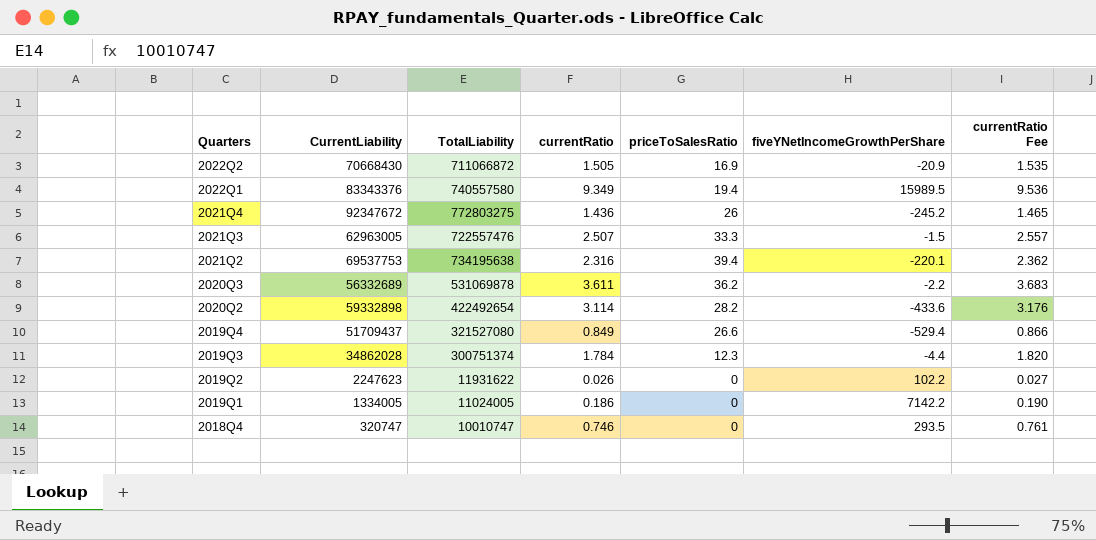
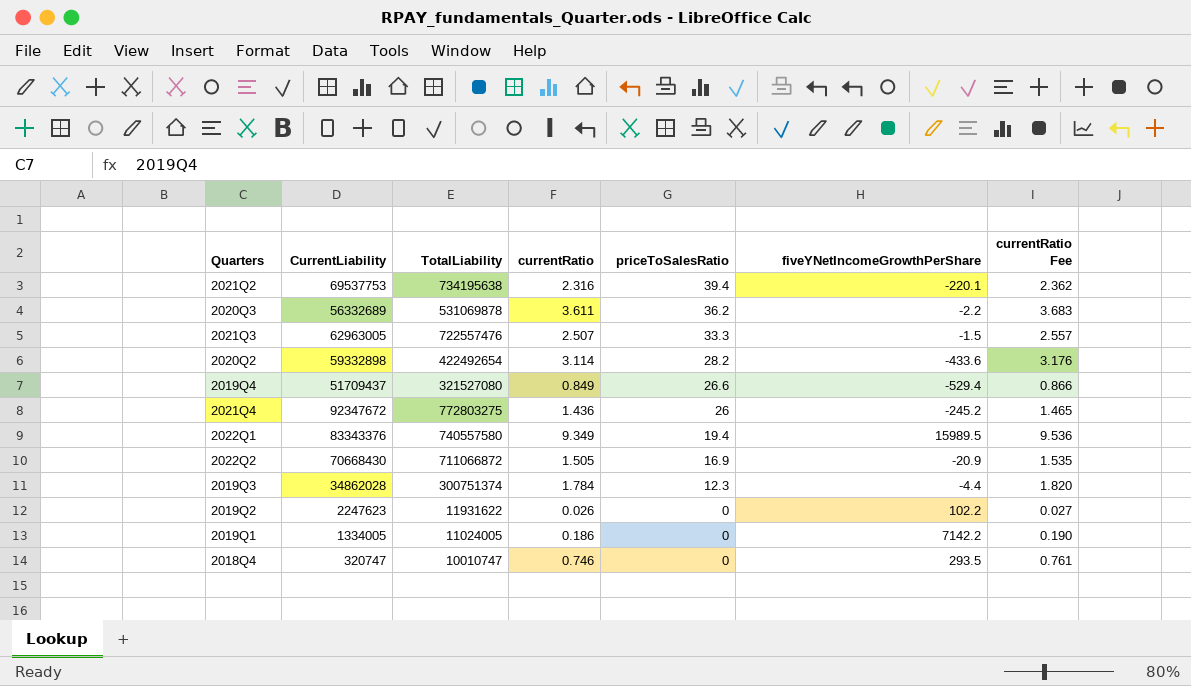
row order: Quarters descending -> priceToSalesRatio descending

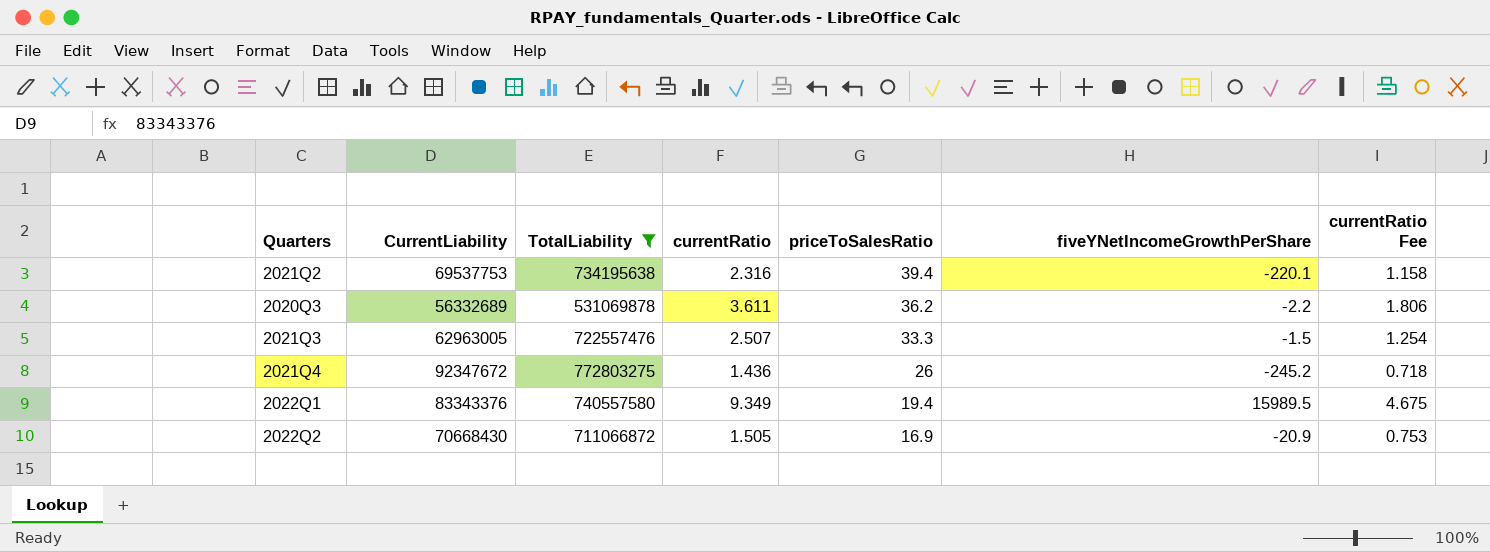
filter: none -> TotalLiability >= 531069878
column currentRatio Fee | formula: [currentRatio] * 1.02 -> [currentRatio] * 0.5

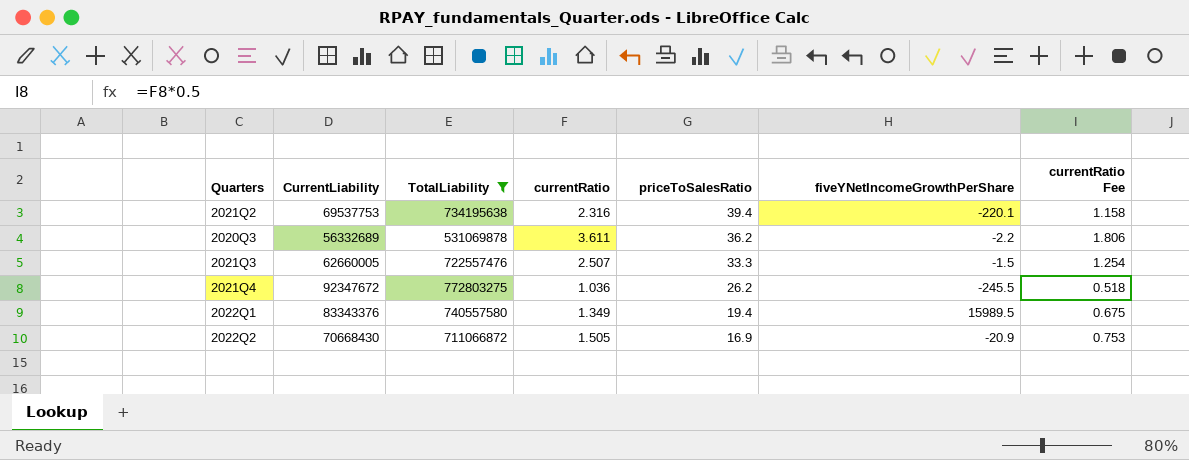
2021Q3 | CurrentLiability: 62963005 -> 62660005
2021Q4 | currentRatio: 1.436 -> 1.036
2021Q4 | priceToSalesRatio: 26 -> 26.2
2021Q4 | fiveYNetIncomeGrowthPerShare: -245.2 -> -245.5
2021Q4 | currentRatio Fee: 0.718 -> 0.518
2022Q1 | currentRatio: 9.349 -> 1.349
2022Q1 | currentRatio Fee: 4.675 -> 0.675

